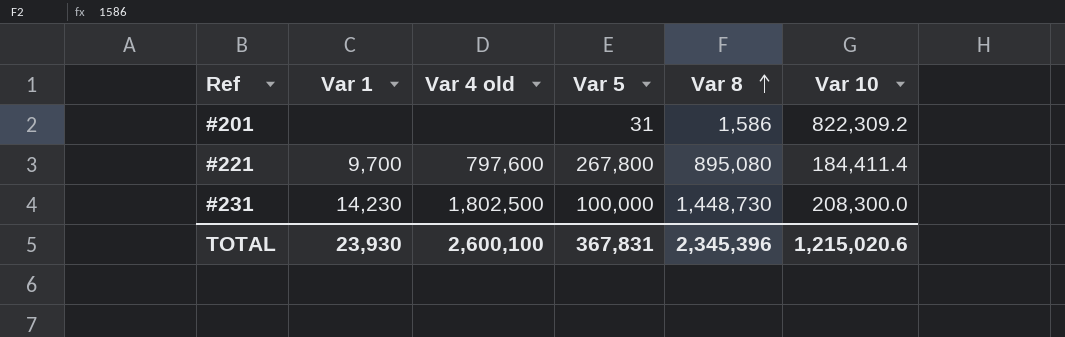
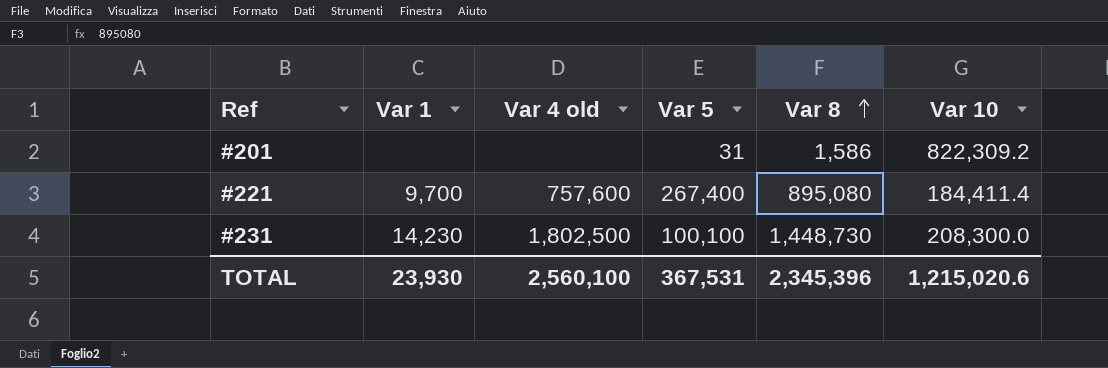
#221 | Var 4 old: 797,600 -> 757,600
#221 | Var 5: 267,800 -> 267,400
#231 | Var 5: 100,000 -> 100,100
TOTAL | Var 4 old: 2,600,100 -> 2,560,100
TOTAL | Var 5: 367,831 -> 367,531

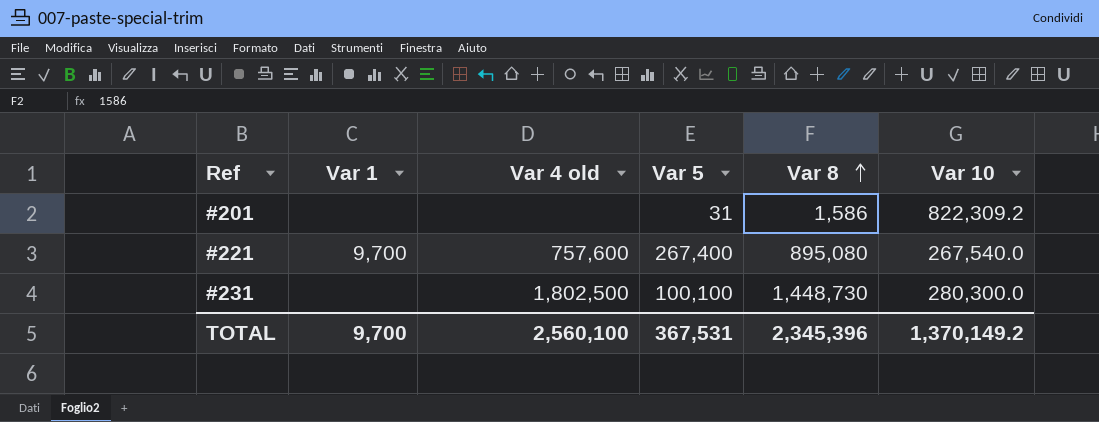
#221 | Var 10: 184,411.4 -> 267,540.0
#231 | Var 1: 14,230 -> none
#231 | Var 10: 208,300.0 -> 280,300.0
TOTAL | Var 1: 23,930 -> 9,700
TOTAL | Var 10: 1,215,020.6 -> 1,370,149.2

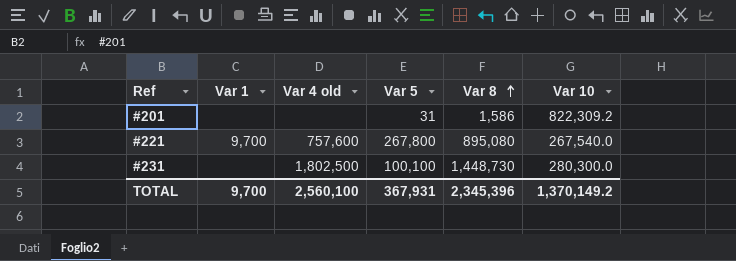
#221 | Var 5: 267,400 -> 267,800
TOTAL | Var 5: 367,531 -> 367,931

